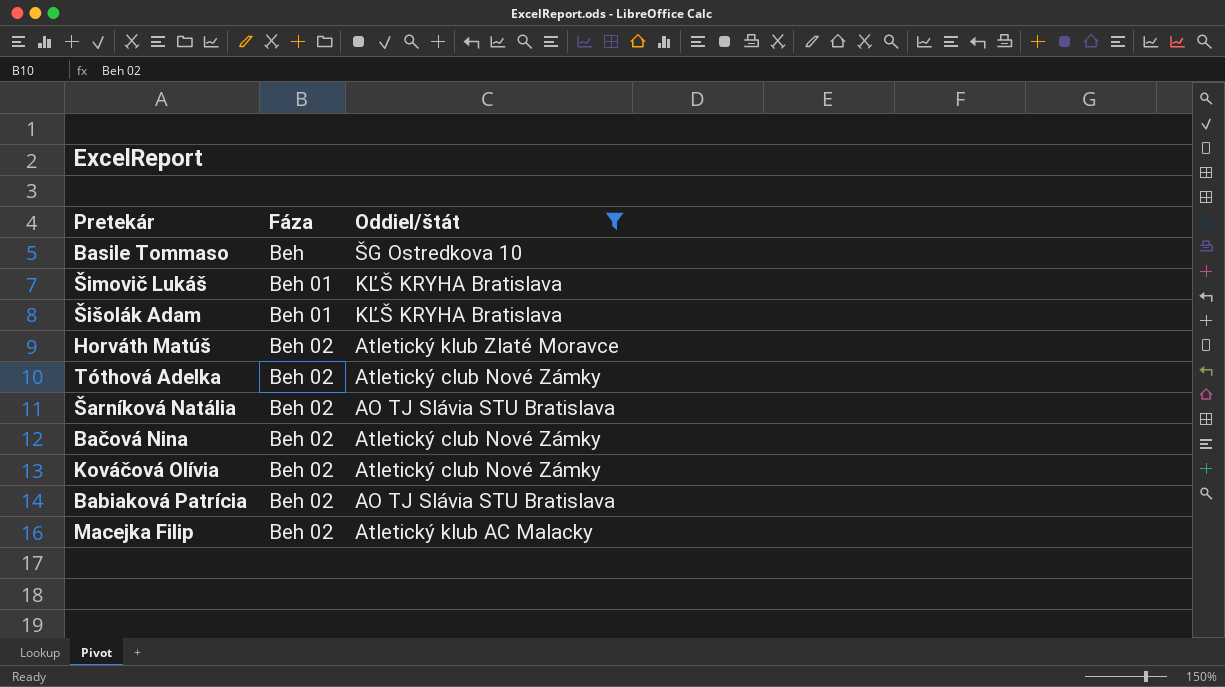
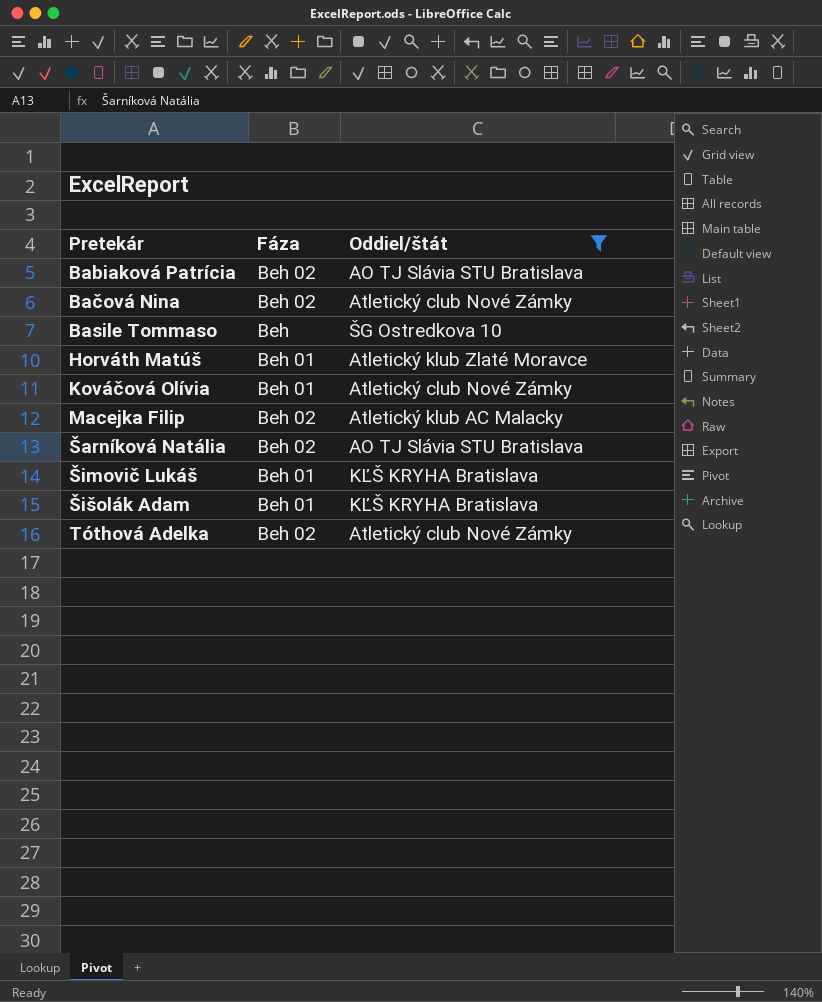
row order: Fáza ascending -> Pretekár ascending
Horváth Matúš | Fáza: Beh 02 -> Beh 01
Kováčová Olívia | Fáza: Beh 02 -> Beh 01

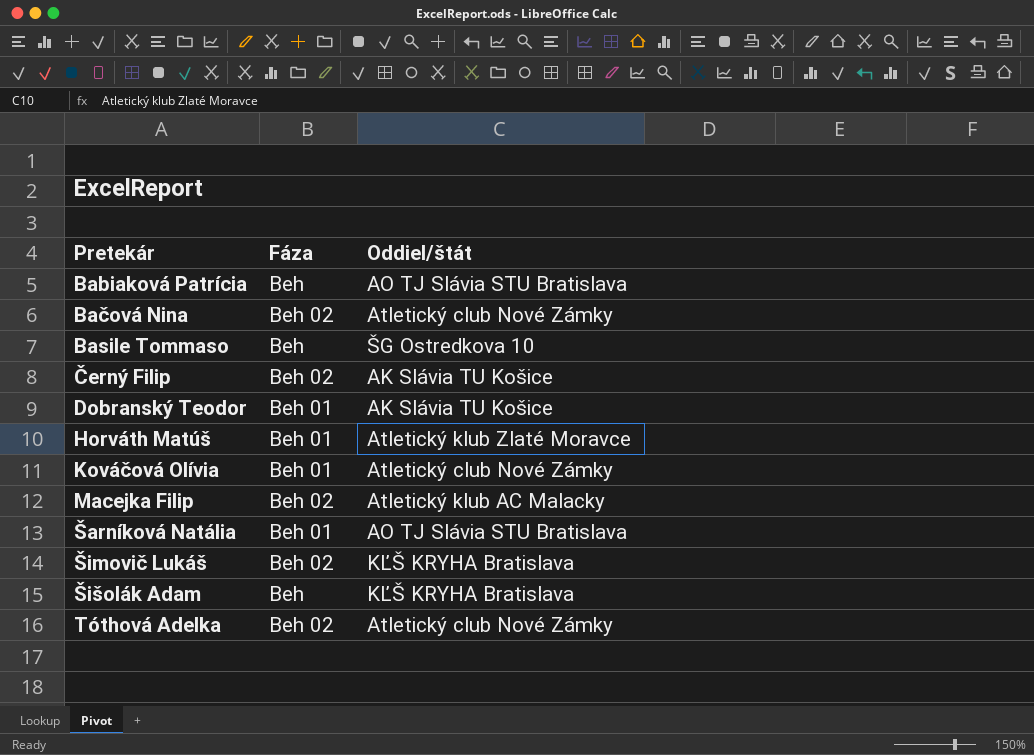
filter: Oddiel/štát != AK Slávia TU Košice -> none
Babiaková Patrícia | Fáza: Beh 02 -> Beh
Šarníková Natália | Fáza: Beh 02 -> Beh 01
Šimovič Lukáš | Fáza: Beh 01 -> Beh 02
Šišolák Adam | Fáza: Beh 01 -> Beh

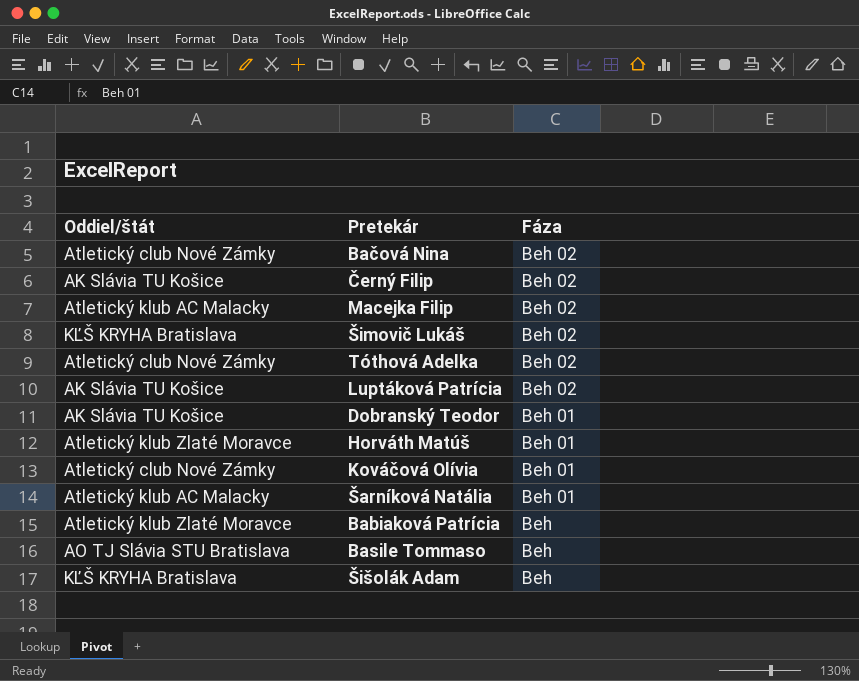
row order: Pretekár ascending -> Fáza descending
column Oddiel/štát | position: 3 -> 1
row Luptáková Patrícia: none -> AK Slávia TU Košice | Beh 02
Šarníková Natália | Oddiel/štát: AO TJ Slávia STU Bratislava -> Atletický klub AC Malacky
Babiaková Patrícia | Oddiel/štát: AO TJ Slávia STU Bratislava -> Atletický klub Zlaté Moravce
Basile Tommaso | Oddiel/štát: ŠG Ostredkova 10 -> AO TJ Slávia STU Bratislava

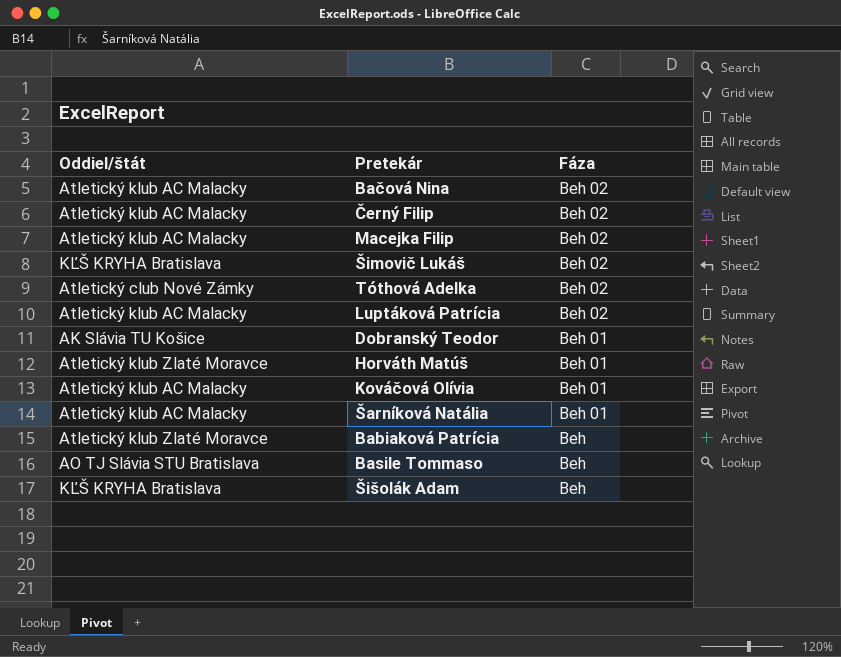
Bačová Nina | Oddiel/štát: Atletický club Nové Zámky -> Atletický klub AC Malacky
Černý Filip | Oddiel/štát: AK Slávia TU Košice -> Atletický klub AC Malacky
Luptáková Patrícia | Oddiel/štát: AK Slávia TU Košice -> Atletický klub AC Malacky
Kováčová Olívia | Oddiel/štát: Atletický club Nové Zámky -> Atletický klub AC Malacky

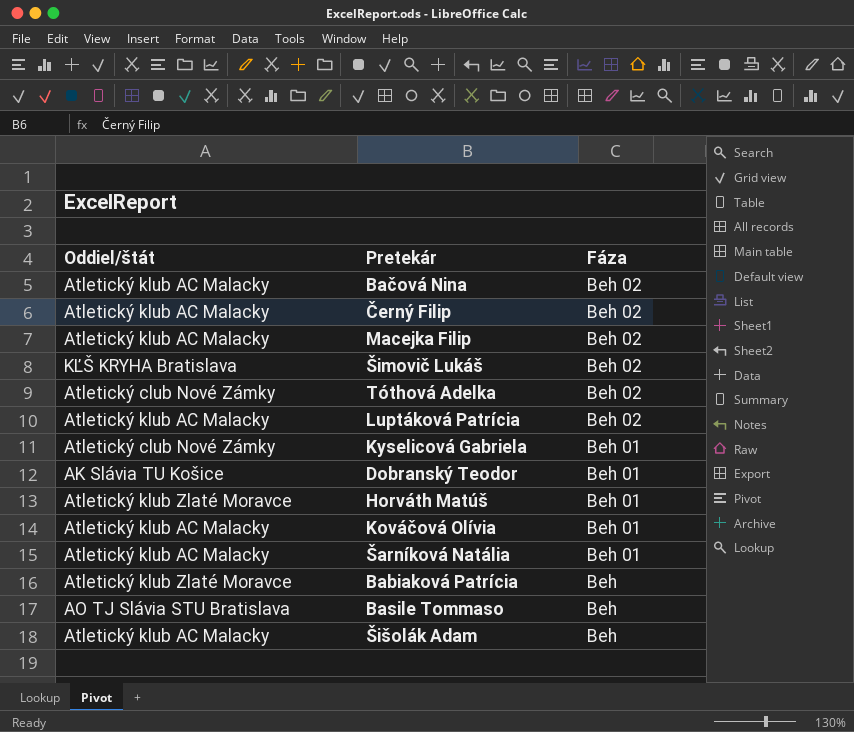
row Kyselicová Gabriela: none -> Atletický club Nové Zámky | Beh 01
Šišolák Adam | Oddiel/štát: KĽŠ KRYHA Bratislava -> Atletický klub AC Malacky

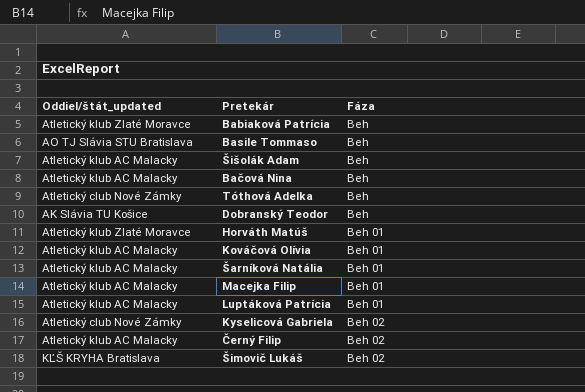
row order: Fáza descending -> Fáza ascending
column name: Oddiel/štát -> Oddiel/štát_updated
Bačová Nina | Fáza: Beh 02 -> Beh
Tóthová Adelka | Fáza: Beh 02 -> Beh
Dobranský Teodor | Fáza: Beh 01 -> Beh
Macejka Filip | Fáza: Beh 02 -> Beh 01
Luptáková Patrícia | Fáza: Beh 02 -> Beh 01
Kyselicová Gabriela | Fáza: Beh 01 -> Beh 02

